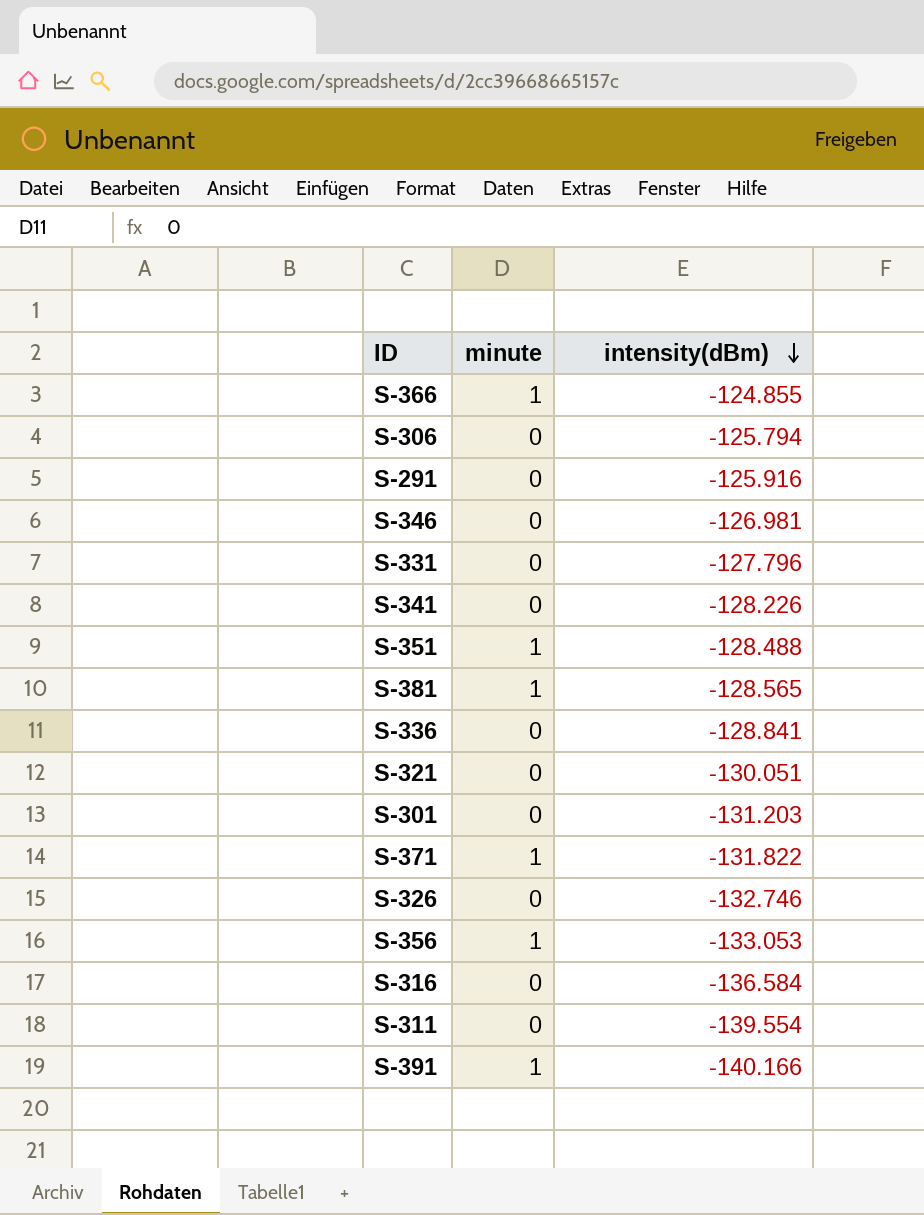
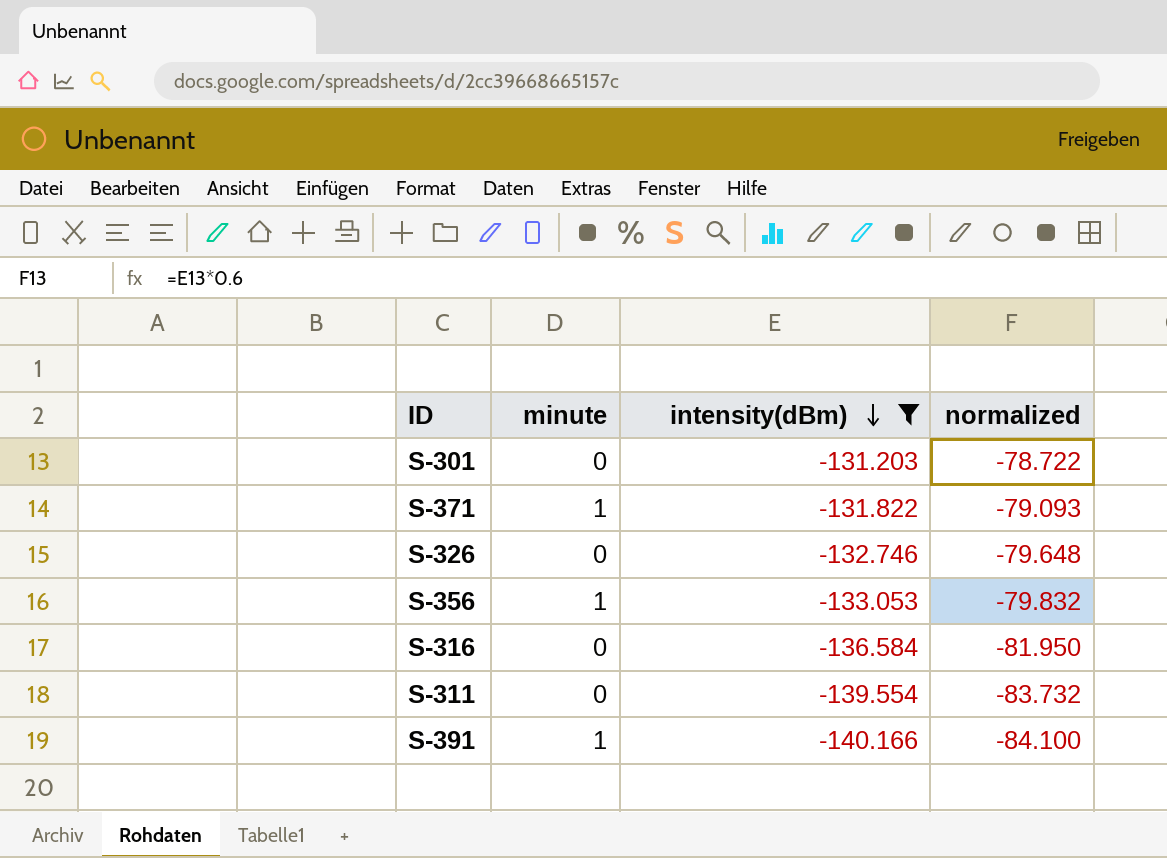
filter: none -> intensity(dBm) <= -131.203
column normalized | formula: none -> [intensity(dBm)] * 0.6

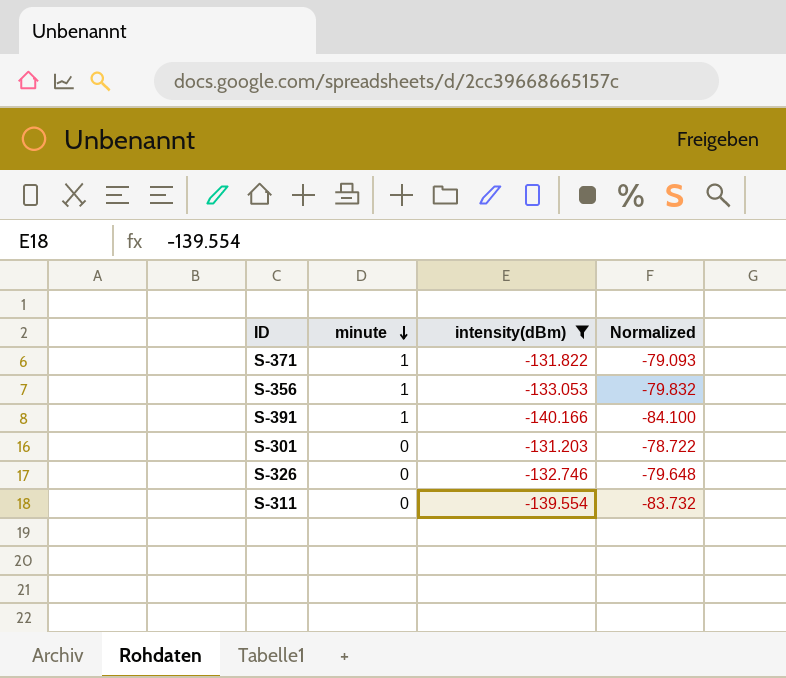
row order: intensity(dBm) descending -> minute descending
column name: normalized -> Normalized
row S-316: 0 | -136.584 | -81.950 -> none

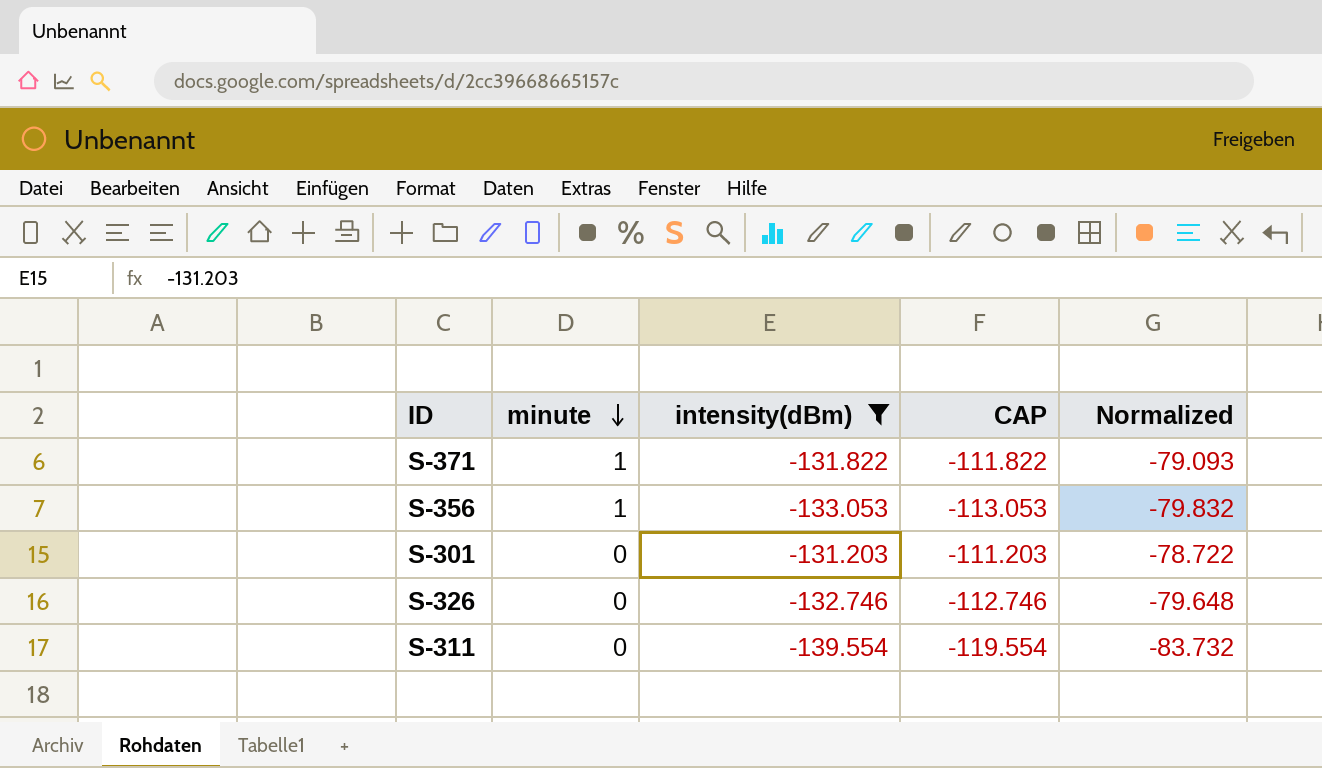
column CAP | formula: none -> [intensity(dBm)] + 20
row S-391: 1 | -140.166 | -84.100 -> none

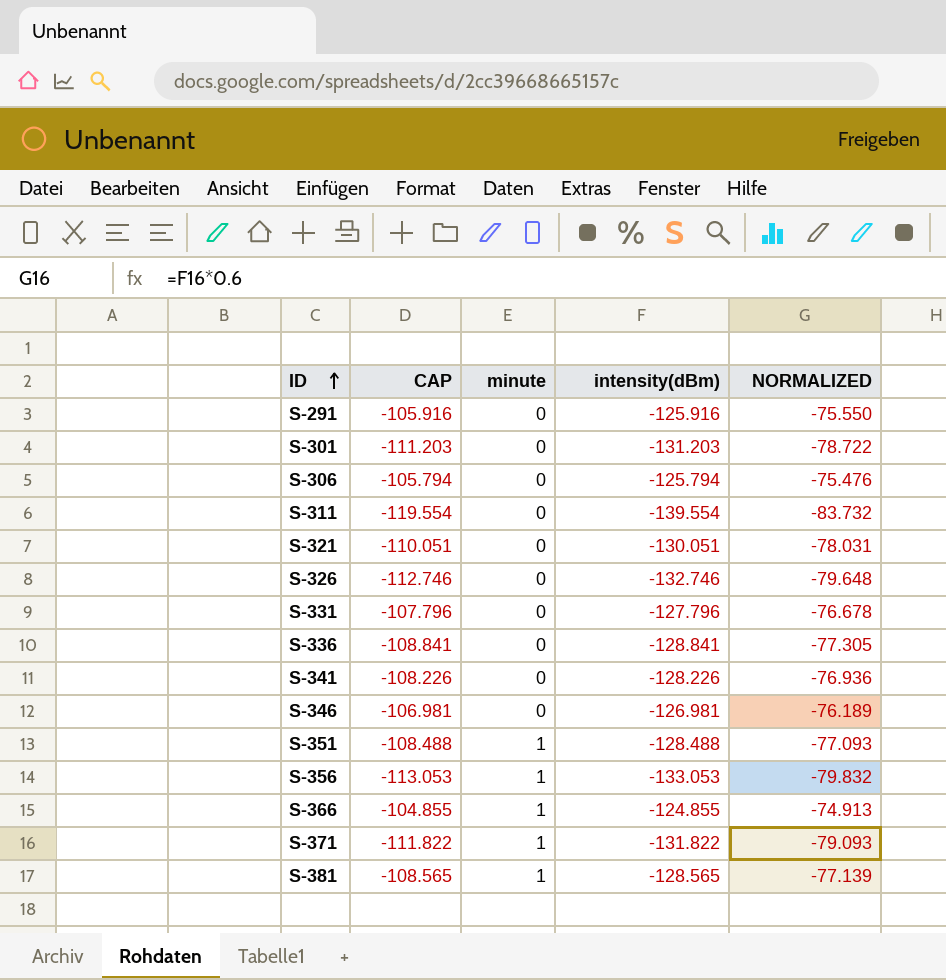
filter: intensity(dBm) <= -131.203 -> none
row order: minute descending -> ID ascending
column CAP | position: 4 -> 2
column name: Normalized -> NORMALIZED

